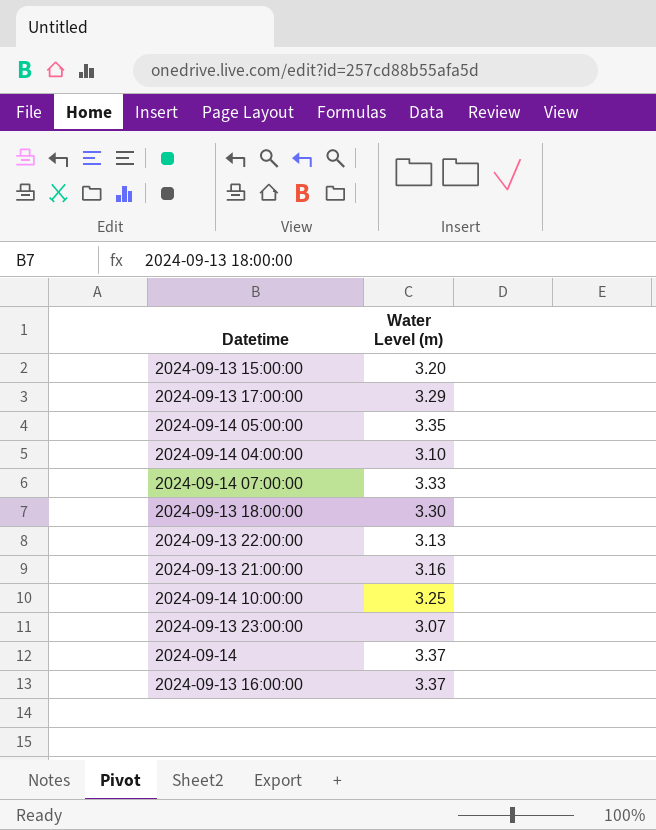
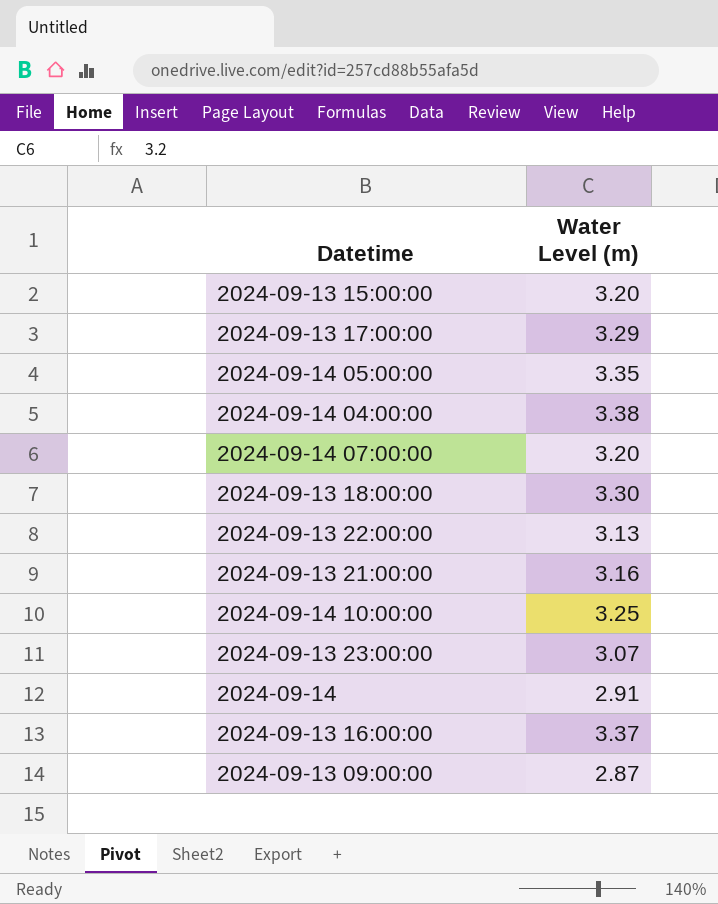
2024-09-14 04:00:00 | Water Level (m): 3.10 -> 3.38
2024-09-14 07:00:00 | Water Level (m): 3.33 -> 3.20
2024-09-14 | Water Level (m): 3.37 -> 2.91
row 2024-09-13 09:00:00: none -> 2.87

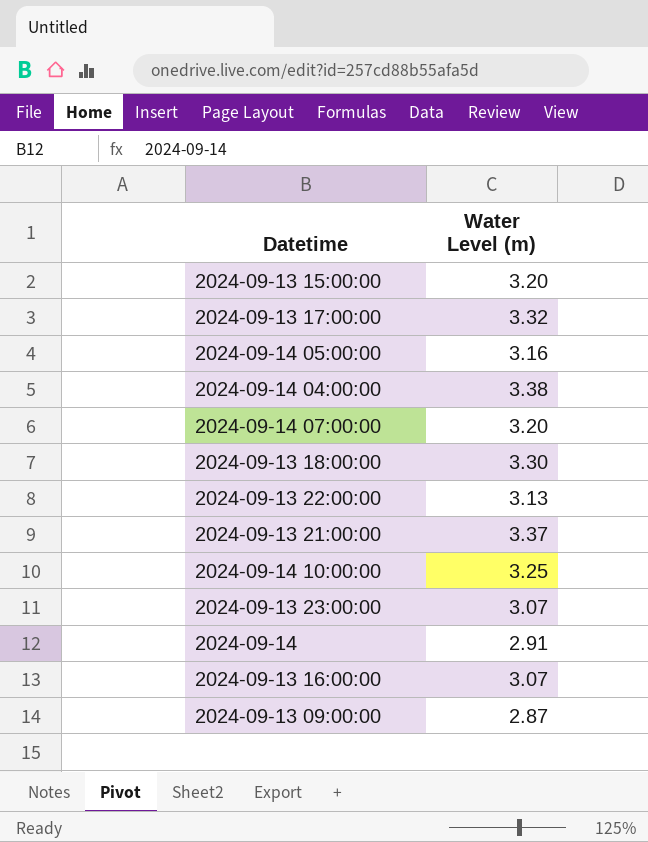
2024-09-13 17:00:00 | Water Level (m): 3.29 -> 3.32
2024-09-14 05:00:00 | Water Level (m): 3.35 -> 3.16
2024-09-13 21:00:00 | Water Level (m): 3.16 -> 3.37
2024-09-13 16:00:00 | Water Level (m): 3.37 -> 3.07

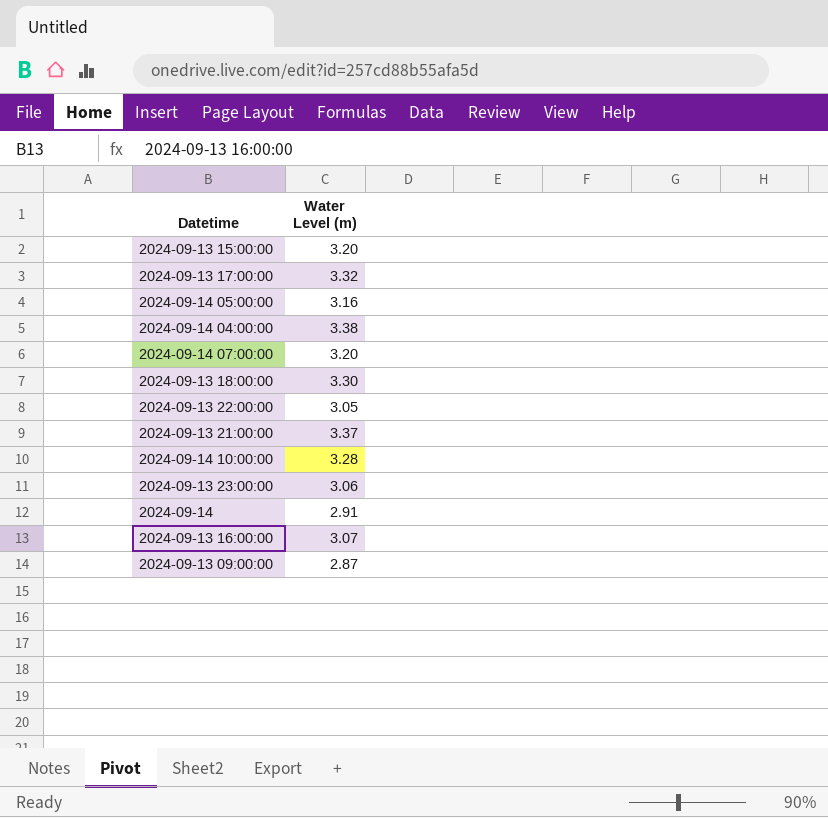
2024-09-13 22:00:00 | Water Level (m): 3.13 -> 3.05
2024-09-14 10:00:00 | Water Level (m): 3.25 -> 3.28
2024-09-13 23:00:00 | Water Level (m): 3.07 -> 3.06

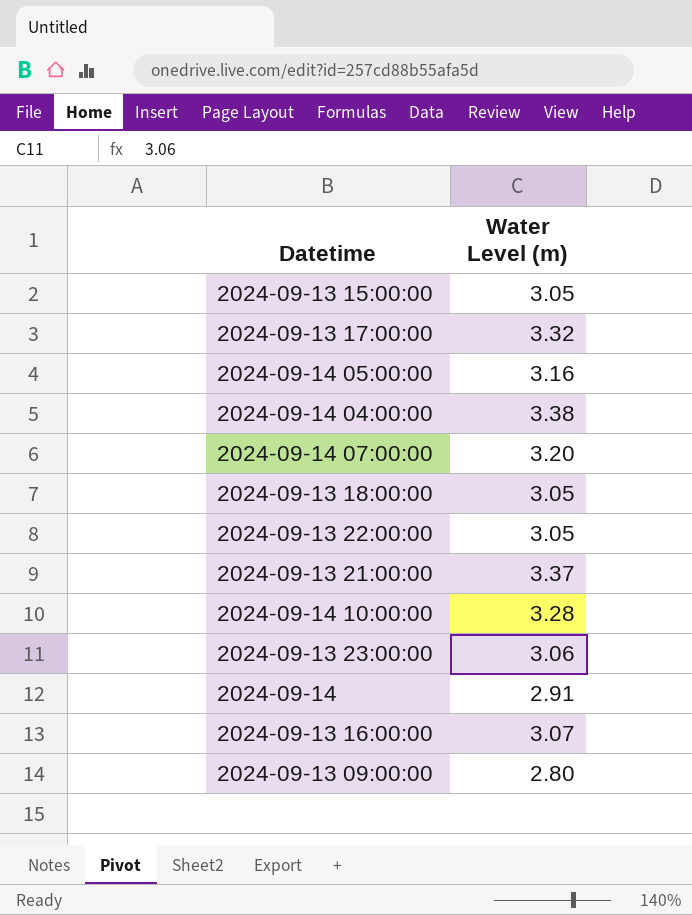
2024-09-13 15:00:00 | Water Level (m): 3.20 -> 3.05
2024-09-13 18:00:00 | Water Level (m): 3.30 -> 3.05
2024-09-13 09:00:00 | Water Level (m): 2.87 -> 2.80

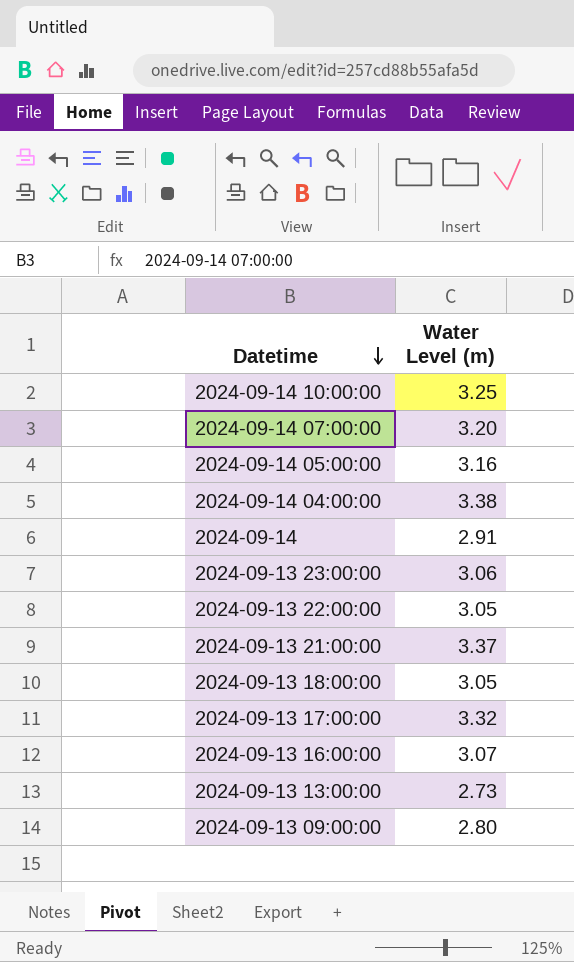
row order: none -> Datetime descending
row 2024-09-13 15:00:00: 3.05 -> none
2024-09-14 10:00:00 | Water Level (m): 3.28 -> 3.25
row 2024-09-13 13:00:00: none -> 2.73

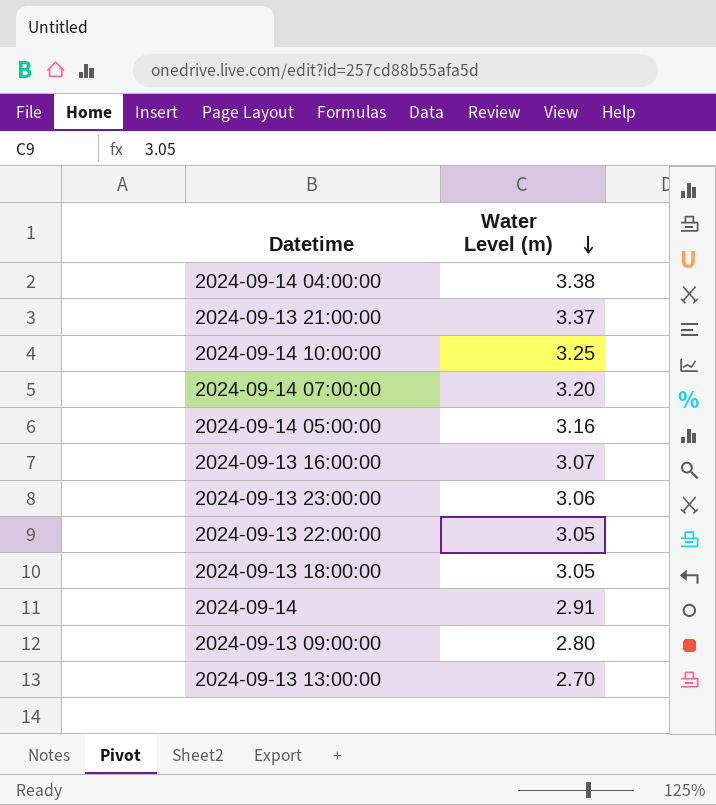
row order: Datetime descending -> Water Level (m) descending
row 2024-09-13 17:00:00: 3.32 -> none
2024-09-13 13:00:00 | Water Level (m): 2.73 -> 2.70

